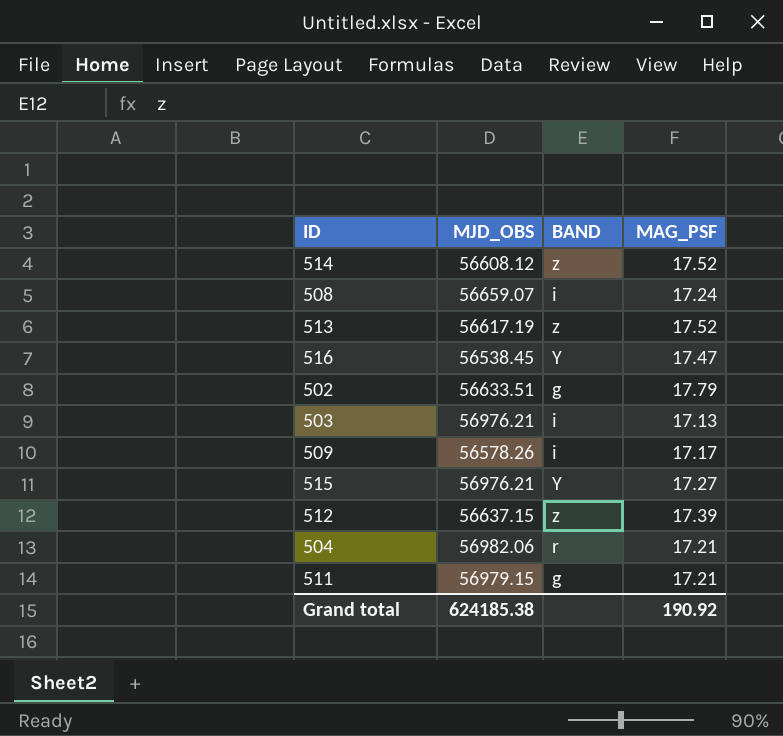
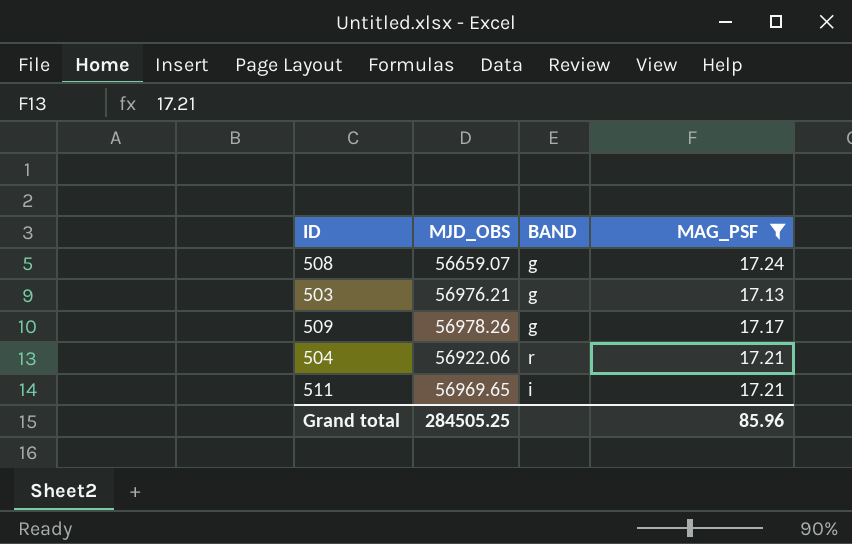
filter: none -> MAG_PSF <= 17.24
508 | BAND: i -> g
503 | BAND: i -> g
509 | MJD_OBS: 56578.26 -> 56978.26
509 | BAND: i -> g
504 | MJD_OBS: 56982.06 -> 56922.06
511 | MJD_OBS: 56979.15 -> 56969.65
511 | BAND: g -> i
Grand total | MJD_OBS: 624185.38 -> 284505.25
Grand total | MAG_PSF: 190.92 -> 85.96

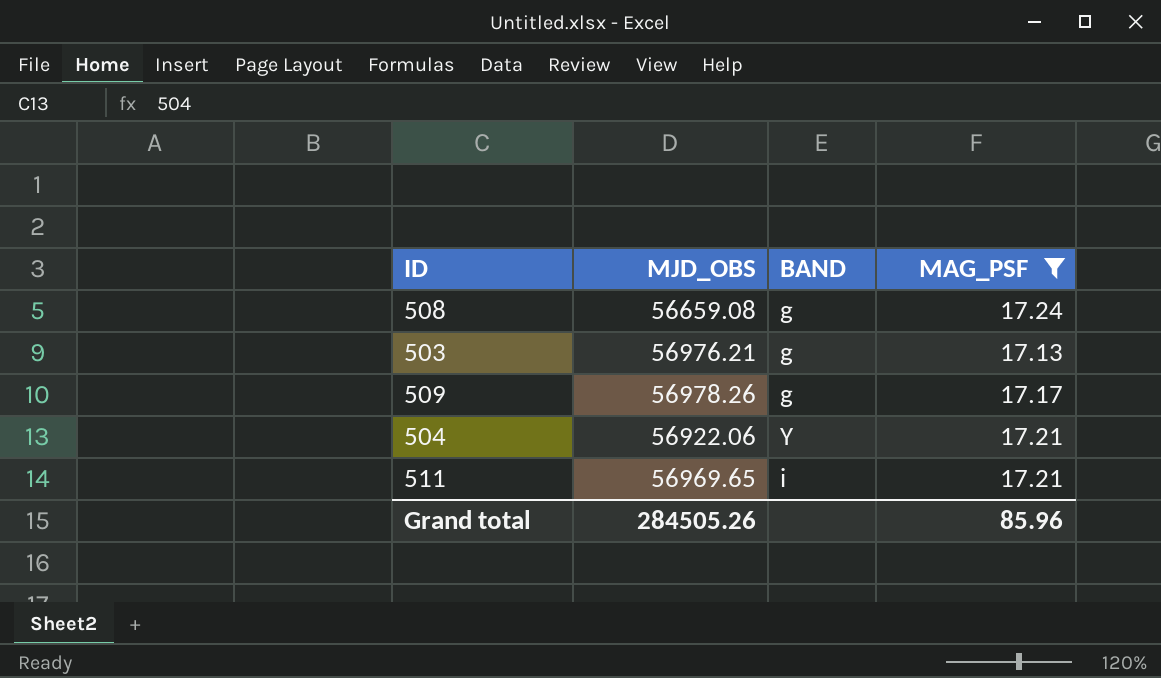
508 | MJD_OBS: 56659.07 -> 56659.08
504 | BAND: r -> Y
Grand total | MJD_OBS: 284505.25 -> 284505.26

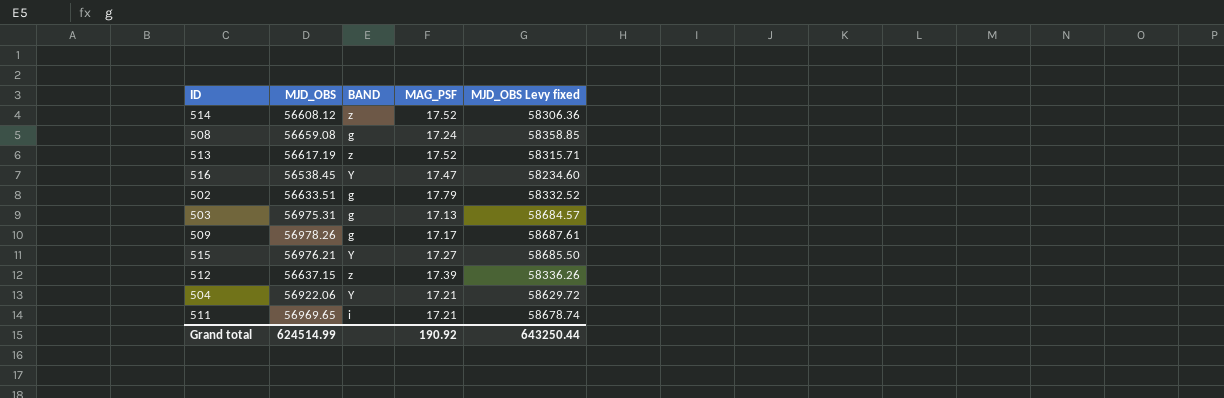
filter: MAG_PSF <= 17.24 -> none
column MJD_OBS Levy fixed | formula: none -> [MJD_OBS] * 1.03
503 | MJD_OBS: 56976.21 -> 56975.31
Grand total | MJD_OBS: 284505.26 -> 624514.99
Grand total | MAG_PSF: 85.96 -> 190.92

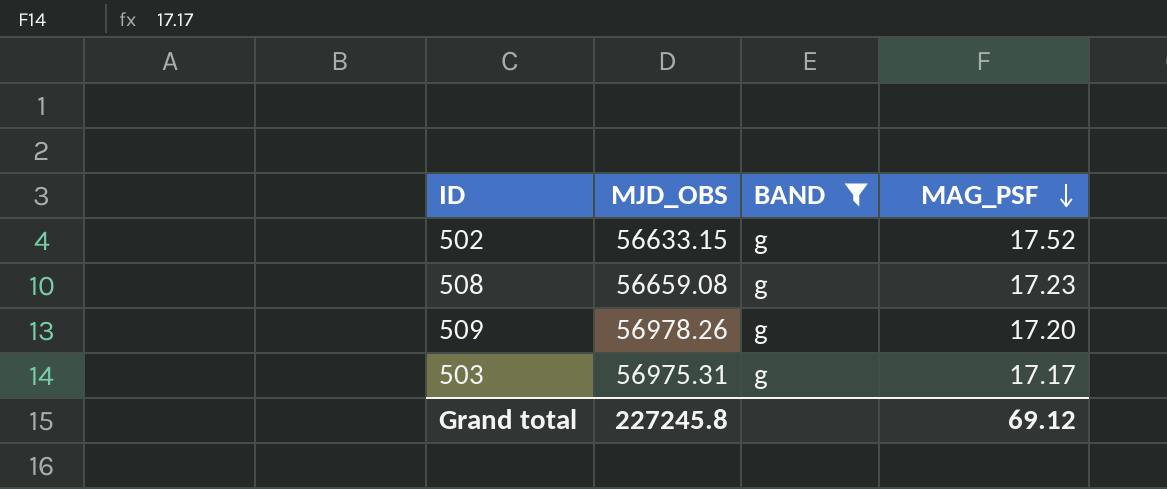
filter: none -> BAND = g
row order: none -> MAG_PSF descending
column MJD_OBS Levy fixed | formula: [MJD_OBS] * 1.03 -> none
502 | MJD_OBS: 56633.51 -> 56633.15
502 | MAG_PSF: 17.79 -> 17.52
508 | MAG_PSF: 17.24 -> 17.23
509 | MAG_PSF: 17.17 -> 17.20
503 | MAG_PSF: 17.13 -> 17.17
Grand total | MJD_OBS: 624514.99 -> 227245.8
Grand total | MAG_PSF: 190.92 -> 69.12

